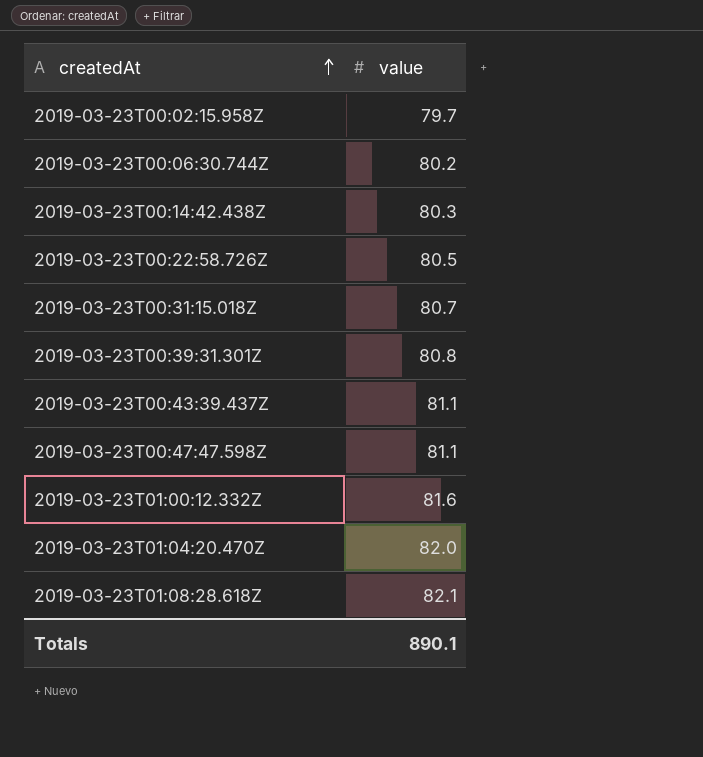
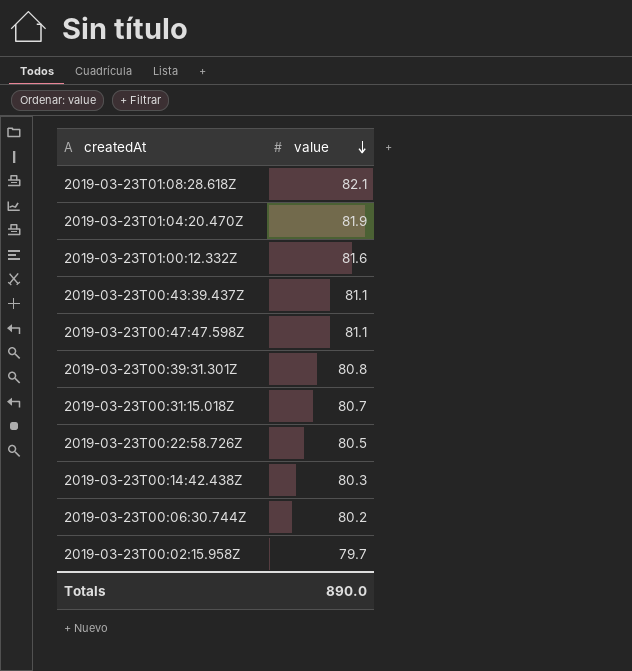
row order: createdAt ascending -> value descending
2019-03-23T01:04:20.470Z | value: 82.0 -> 81.9
Totals | value: 890.1 -> 890.0

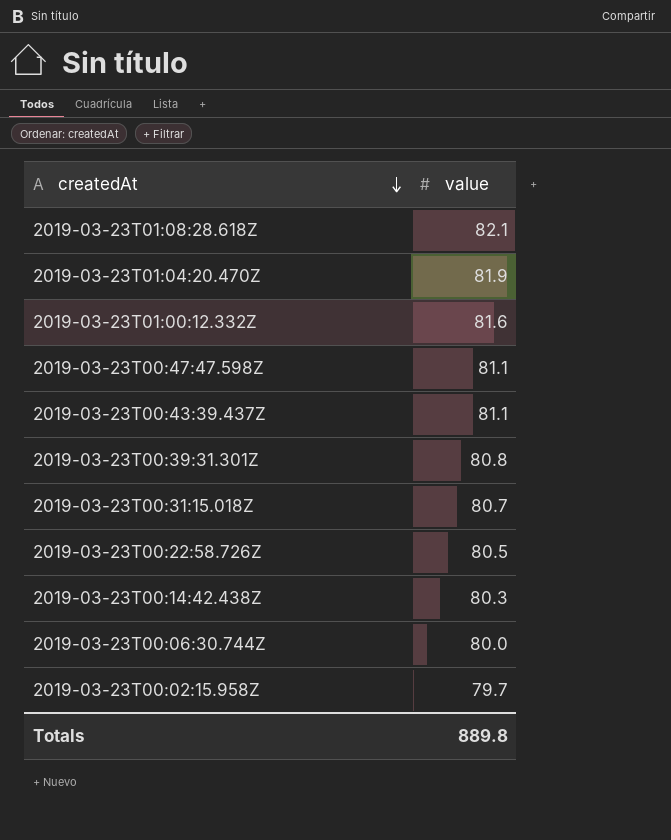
row order: value descending -> createdAt descending
2019-03-23T00:06:30.744Z | value: 80.2 -> 80.0
Totals | value: 890.0 -> 889.8

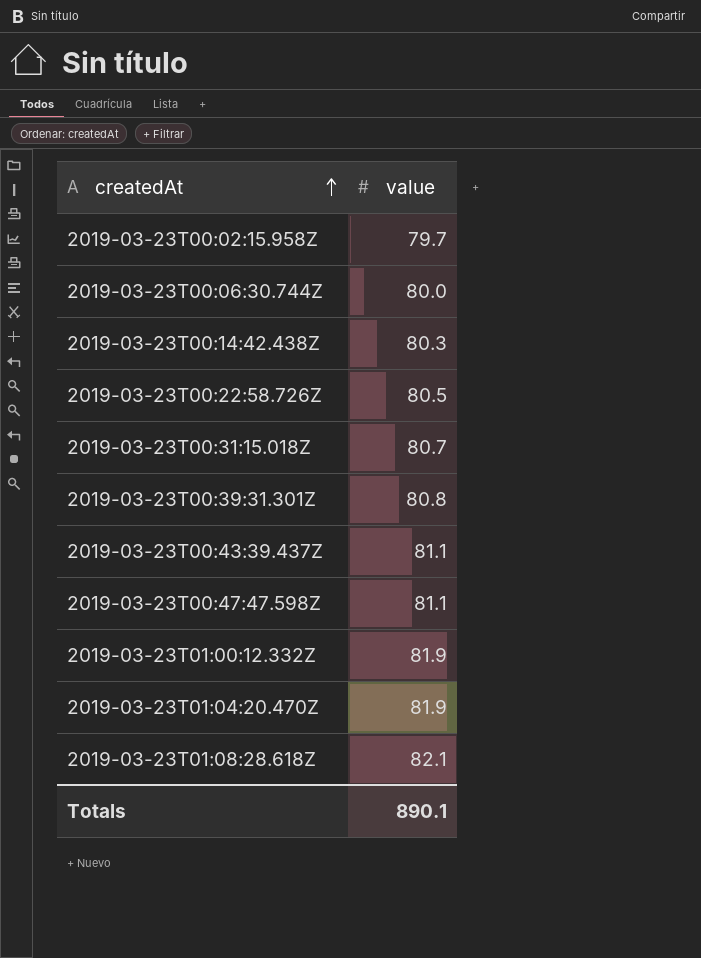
row order: createdAt descending -> createdAt ascending
2019-03-23T01:00:12.332Z | value: 81.6 -> 81.9
Totals | value: 889.8 -> 890.1

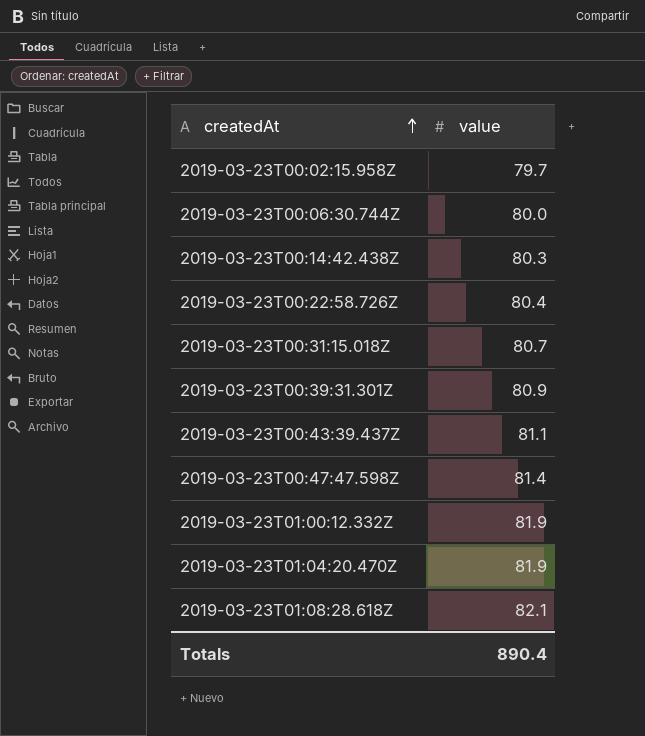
2019-03-23T00:22:58.726Z | value: 80.5 -> 80.4
2019-03-23T00:39:31.301Z | value: 80.8 -> 80.9
2019-03-23T00:47:47.598Z | value: 81.1 -> 81.4
Totals | value: 890.1 -> 890.4

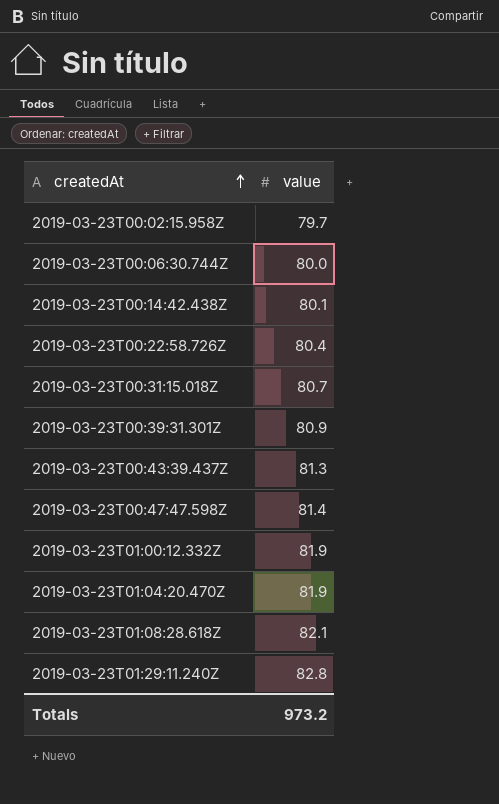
2019-03-23T00:14:42.438Z | value: 80.3 -> 80.1
2019-03-23T00:43:39.437Z | value: 81.1 -> 81.3
row 2019-03-23T01:29:11.240Z: none -> 82.8
Totals | value: 890.4 -> 973.2

